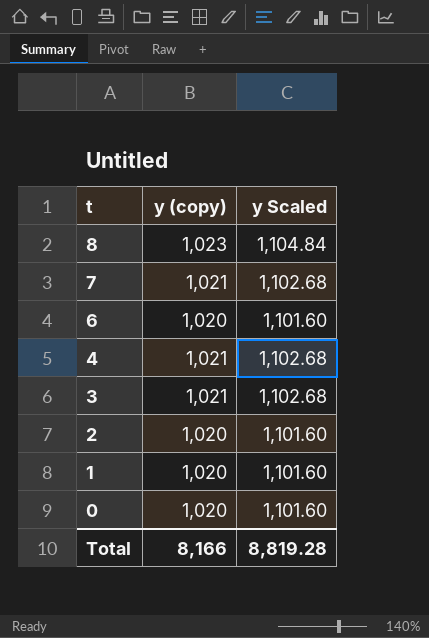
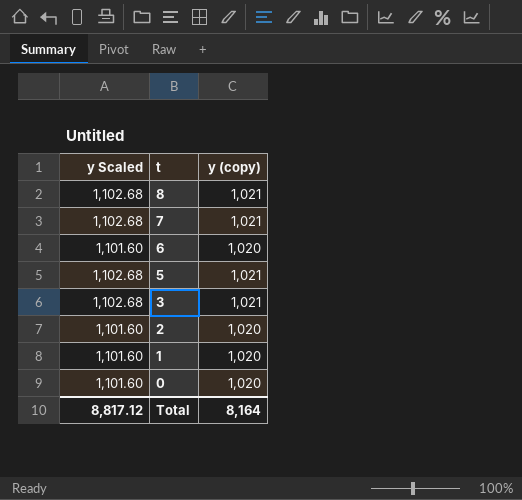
column y Scaled | position: 3 -> 1
row 4: 1,021 | 1,102.68 -> none
8 | y Scaled: 1,104.84 -> 1,102.68
8 | y (copy): 1,023 -> 1,021
row 5: none -> 1,102.68 | 1,021
Total | y Scaled: 8,819.28 -> 8,817.12
Total | y (copy): 8,166 -> 8,164

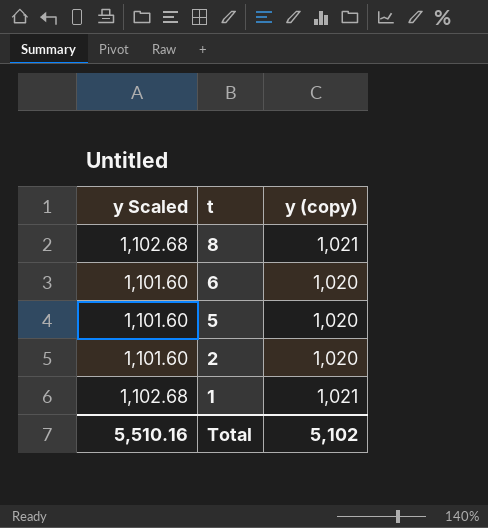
row 7: 1,102.68 | 1,021 -> none
row 3: 1,102.68 | 1,021 -> none
row 0: 1,101.60 | 1,020 -> none
5 | y Scaled: 1,102.68 -> 1,101.60
5 | y (copy): 1,021 -> 1,020
1 | y Scaled: 1,101.60 -> 1,102.68
1 | y (copy): 1,020 -> 1,021
Total | y Scaled: 8,817.12 -> 5,510.16
Total | y (copy): 8,164 -> 5,102

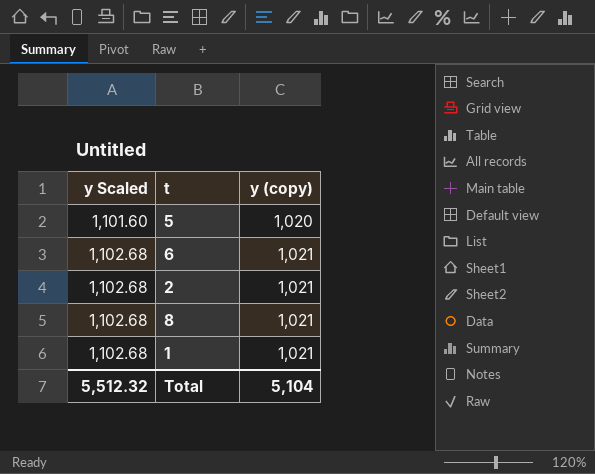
row order: t descending -> y Scaled ascending
6 | y Scaled: 1,101.60 -> 1,102.68
6 | y (copy): 1,020 -> 1,021
2 | y Scaled: 1,101.60 -> 1,102.68
2 | y (copy): 1,020 -> 1,021
Total | y Scaled: 5,510.16 -> 5,512.32
Total | y (copy): 5,102 -> 5,104

